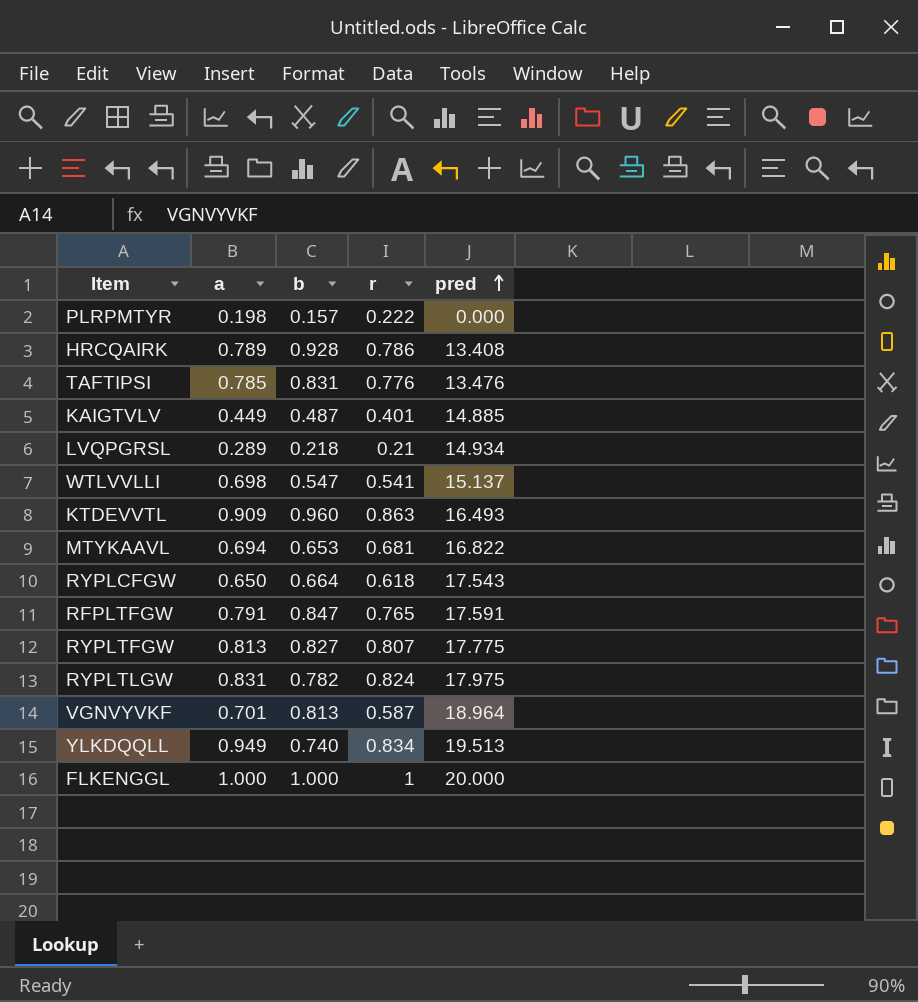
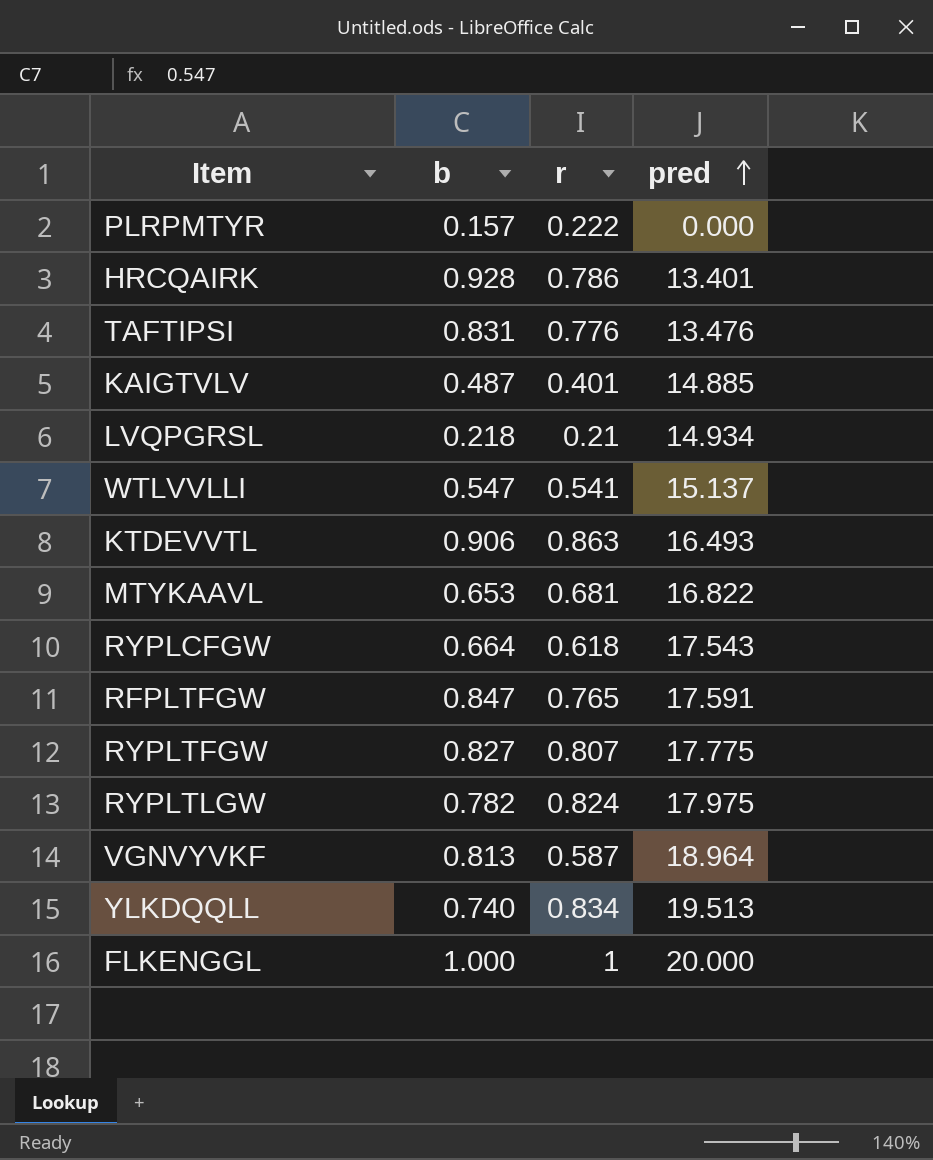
column a | position: 2 -> none
HRCQAIRK | pred: 13.408 -> 13.401
KTDEVVTL | b: 0.960 -> 0.906

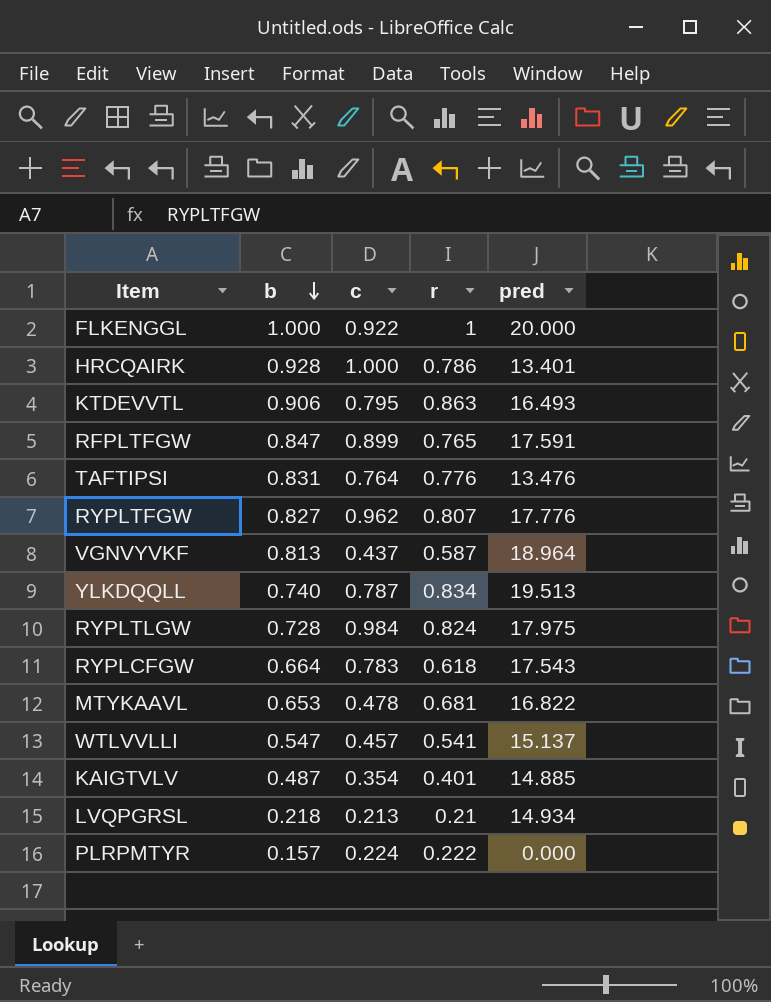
row order: pred ascending -> b descending
column c | position: none -> 3
RYPLTFGW | pred: 17.775 -> 17.776
RYPLTLGW | b: 0.782 -> 0.728

